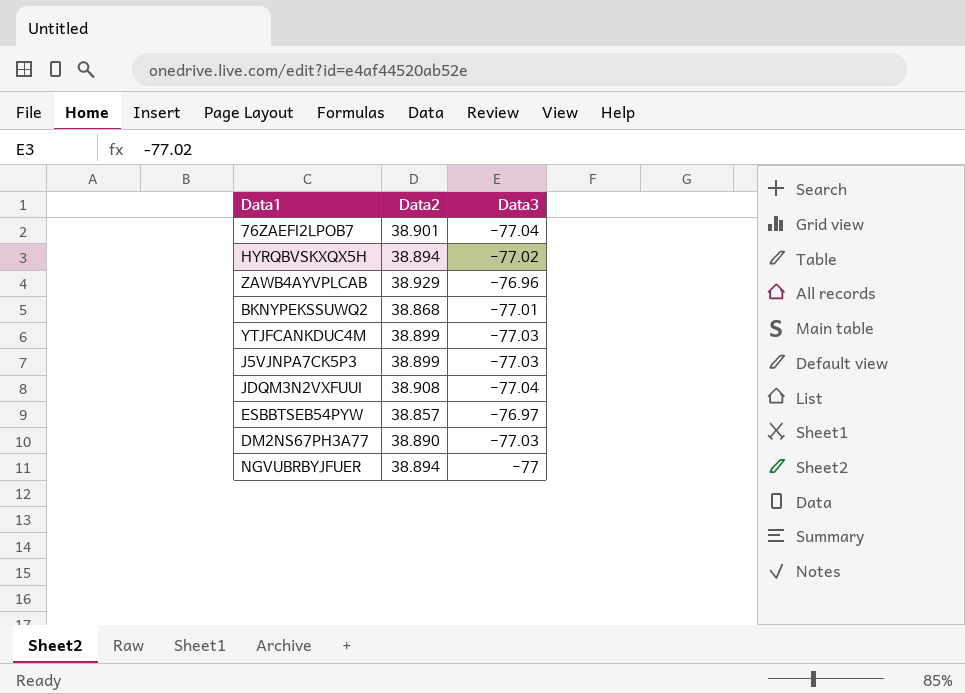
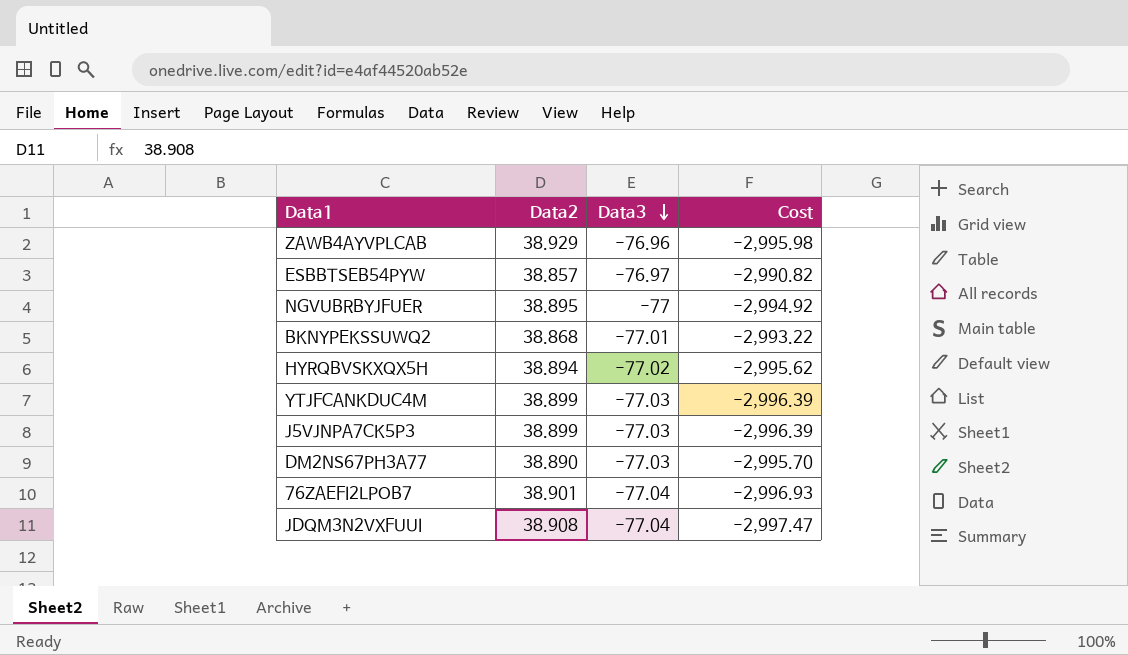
row order: none -> Data3 descending
column Cost | formula: none -> [Data2] * [Data3]
NGVUBRBYJFUER | Data2: 38.894 -> 38.895

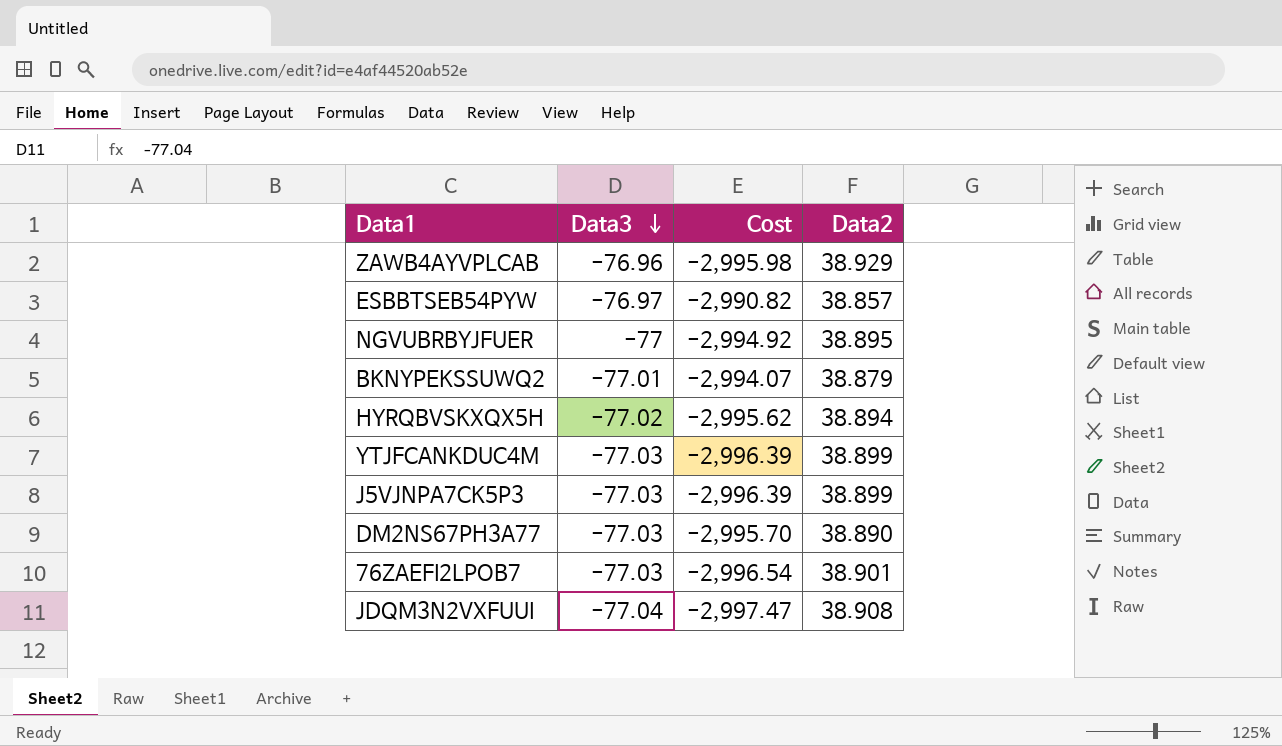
column Data2 | position: 2 -> 4
BKNYPEKSSUWQ2 | Cost: -2,993.22 -> -2,994.07
BKNYPEKSSUWQ2 | Data2: 38.868 -> 38.879
76ZAEFI2LPOB7 | Data3: -77.04 -> -77.03
76ZAEFI2LPOB7 | Cost: -2,996.93 -> -2,996.54

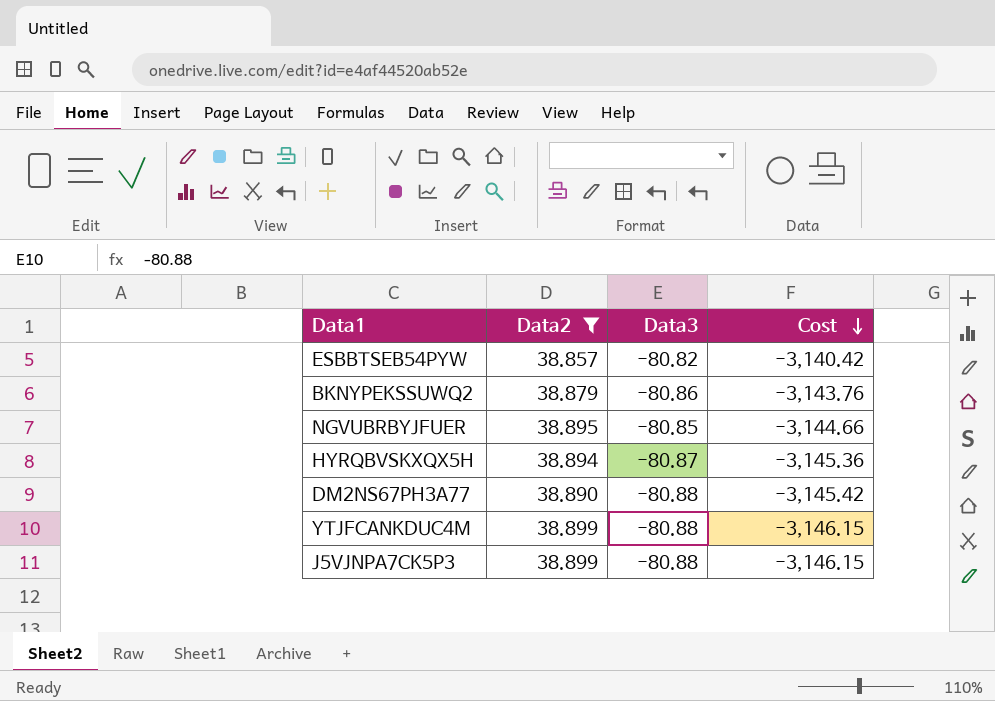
filter: none -> Data2 <= 38.899
row order: Data3 descending -> Cost descending
column Data2 | position: 4 -> 2
ESBBTSEB54PYW | Data3: -76.97 -> -80.82
ESBBTSEB54PYW | Cost: -2,990.82 -> -3,140.42
BKNYPEKSSUWQ2 | Data3: -77.01 -> -80.86
BKNYPEKSSUWQ2 | Cost: -2,994.07 -> -3,143.76
NGVUBRBYJFUER | Data3: -77 -> -80.85
NGVUBRBYJFUER | Cost: -2,994.92 -> -3,144.66
HYRQBVSKXQX5H | Data3: -77.02 -> -80.87
HYRQBVSKXQX5H | Cost: -2,995.62 -> -3,145.36
DM2NS67PH3A77 | Data3: -77.03 -> -80.88
DM2NS67PH3A77 | Cost: -2,995.70 -> -3,145.42
YTJFCANKDUC4M | Data3: -77.03 -> -80.88
YTJFCANKDUC4M | Cost: -2,996.39 -> -3,146.15
J5VJNPA7CK5P3 | Data3: -77.03 -> -80.88
J5VJNPA7CK5P3 | Cost: -2,996.39 -> -3,146.15

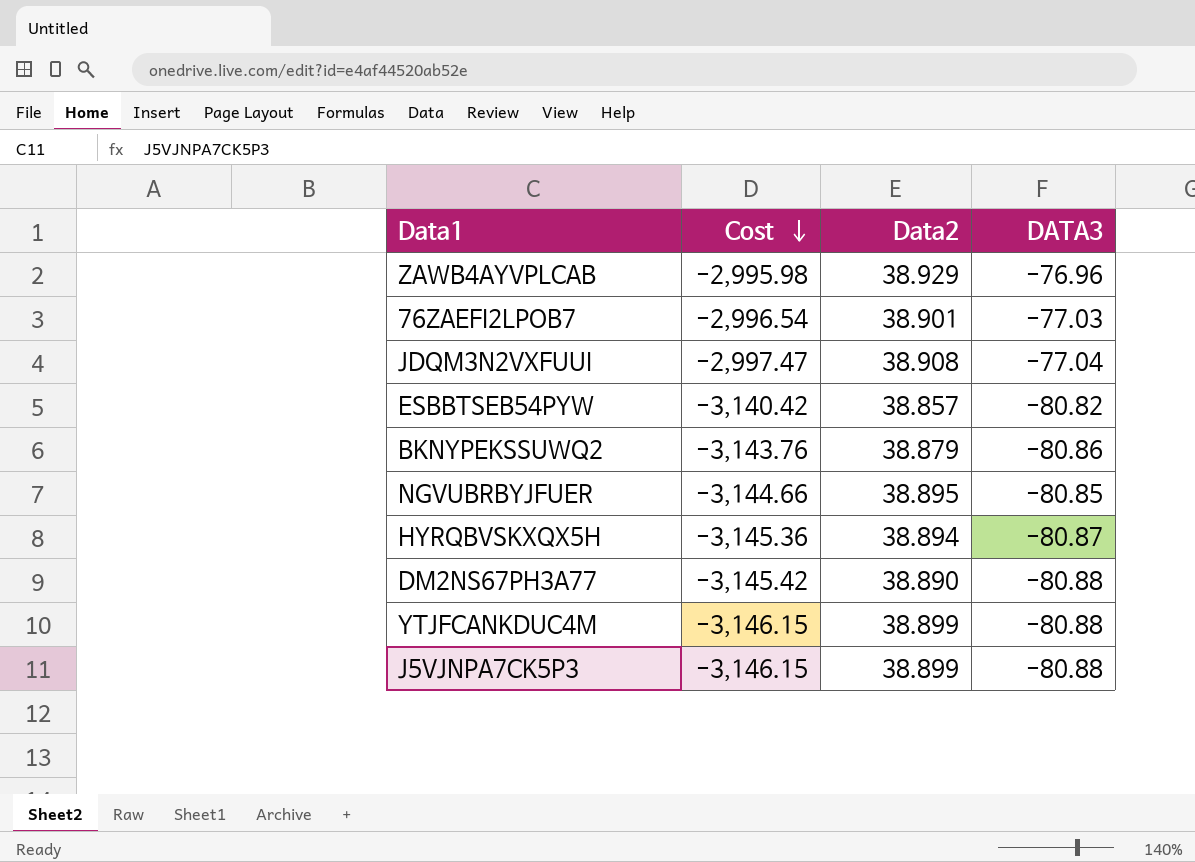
filter: Data2 <= 38.899 -> none
column Cost | position: 4 -> 2
column name: Data3 -> DATA3

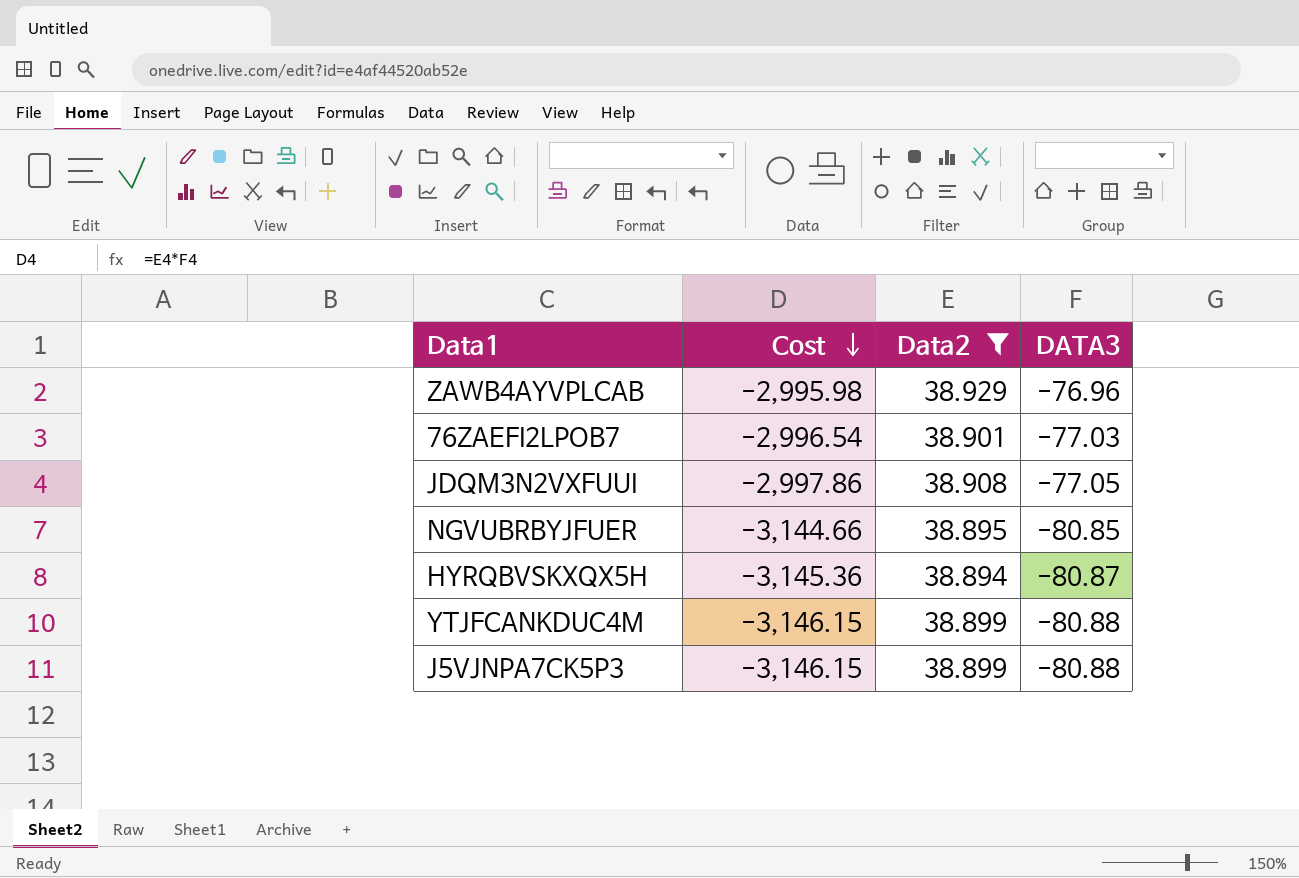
filter: none -> Data2 >= 38.894
JDQM3N2VXFUUI | Cost: -2,997.47 -> -2,997.86
JDQM3N2VXFUUI | DATA3: -77.04 -> -77.05

